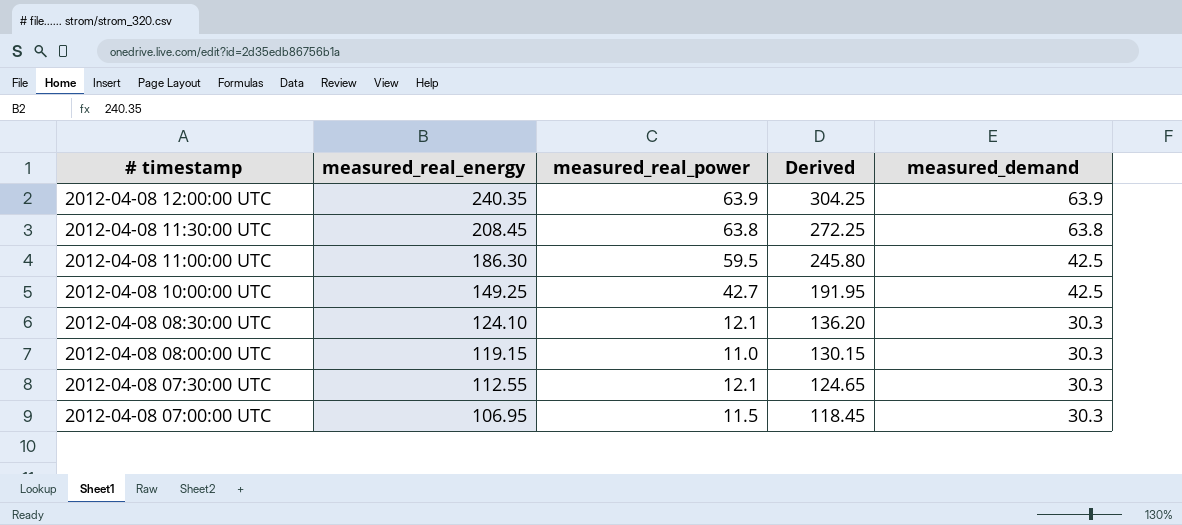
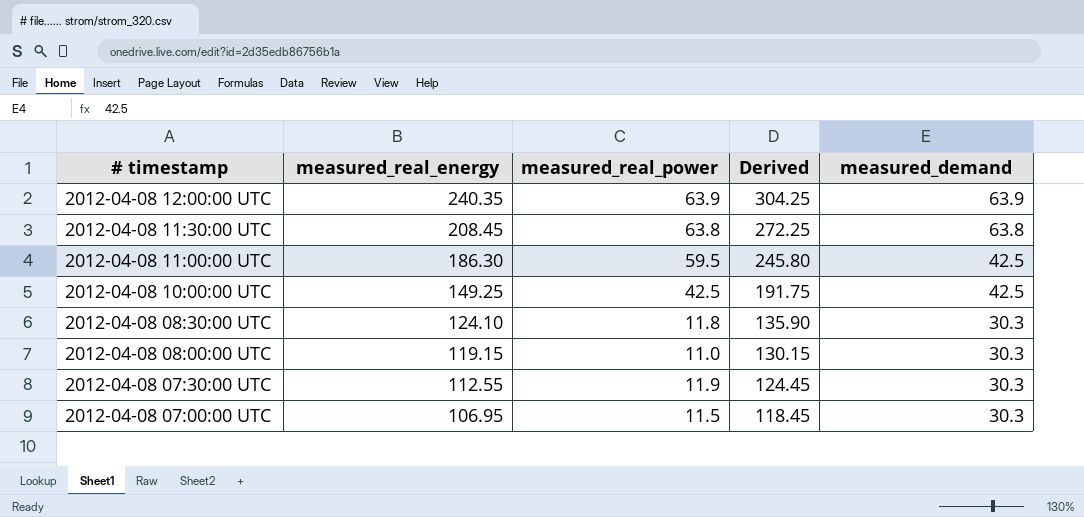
2012-04-08 10:00:00 UTC | measured_real_power: 42.7 -> 42.5
2012-04-08 10:00:00 UTC | Derived: 191.95 -> 191.75
2012-04-08 08:30:00 UTC | measured_real_power: 12.1 -> 11.8
2012-04-08 08:30:00 UTC | Derived: 136.20 -> 135.90
2012-04-08 07:30:00 UTC | measured_real_power: 12.1 -> 11.9
2012-04-08 07:30:00 UTC | Derived: 124.65 -> 124.45

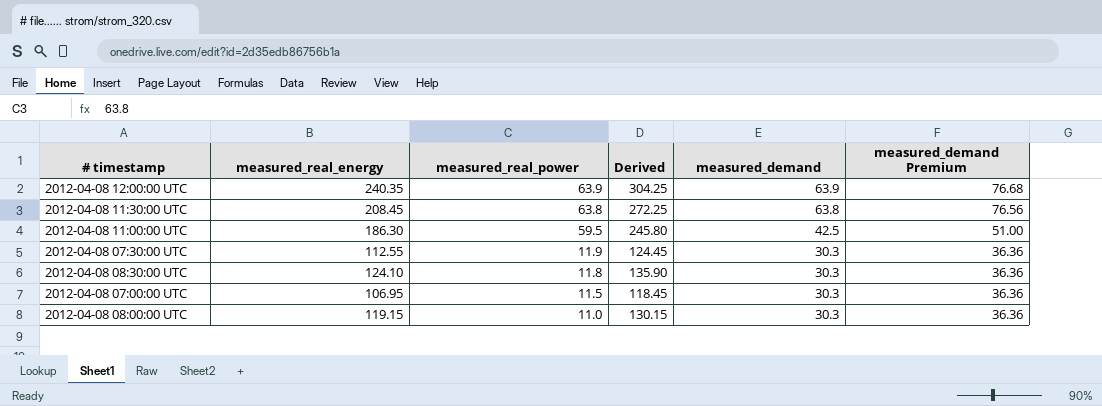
row order: # timestamp descending -> measured_real_power descending
column measured_demand Premium | formula: none -> [measured_demand] * 1.2
row 2012-04-08 10:00:00 UTC: 149.25 | 42.5 | 191.75 | 42.5 -> none

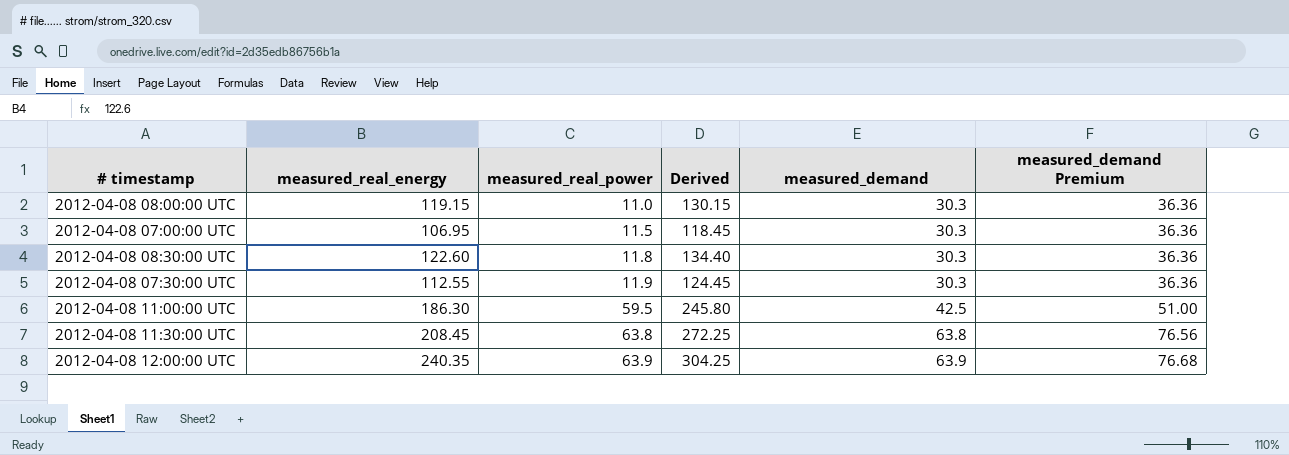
row order: measured_real_power descending -> measured_real_power ascending
2012-04-08 08:30:00 UTC | measured_real_energy: 124.10 -> 122.60
2012-04-08 08:30:00 UTC | Derived: 135.90 -> 134.40

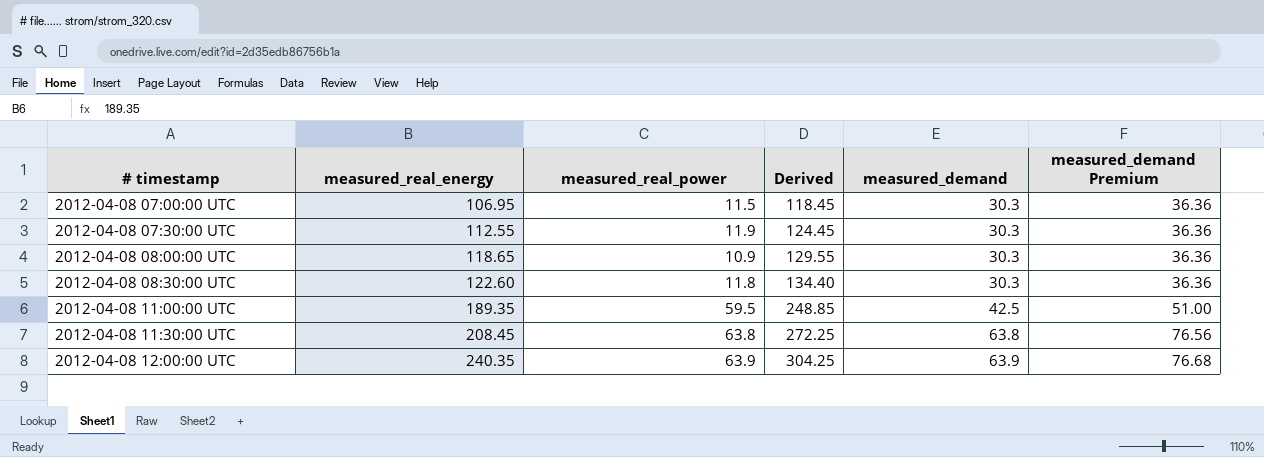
row order: measured_real_power ascending -> # timestamp ascending
2012-04-08 08:00:00 UTC | measured_real_energy: 119.15 -> 118.65
2012-04-08 08:00:00 UTC | measured_real_power: 11.0 -> 10.9
2012-04-08 08:00:00 UTC | Derived: 130.15 -> 129.55
2012-04-08 11:00:00 UTC | measured_real_energy: 186.30 -> 189.35
2012-04-08 11:00:00 UTC | Derived: 245.80 -> 248.85

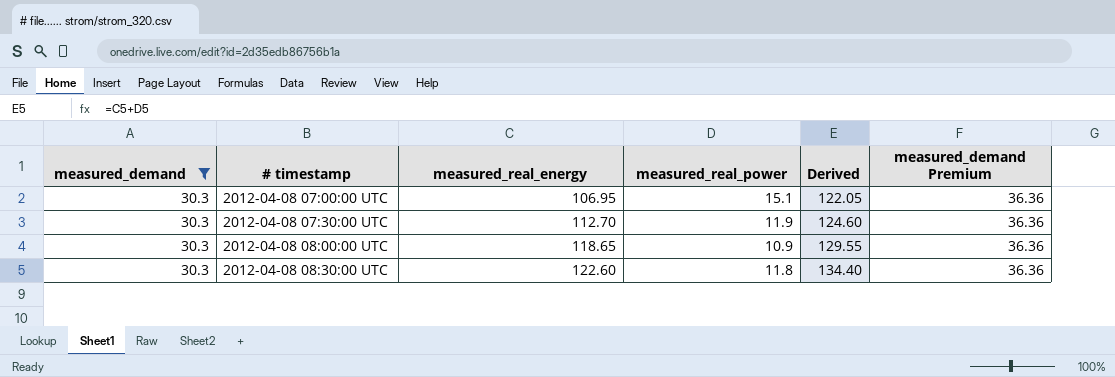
filter: none -> measured_demand = 30.3
column measured_demand | position: 5 -> 1
2012-04-08 07:00:00 UTC | measured_real_power: 11.5 -> 15.1
2012-04-08 07:00:00 UTC | Derived: 118.45 -> 122.05
2012-04-08 07:30:00 UTC | measured_real_energy: 112.55 -> 112.70
2012-04-08 07:30:00 UTC | Derived: 124.45 -> 124.60

